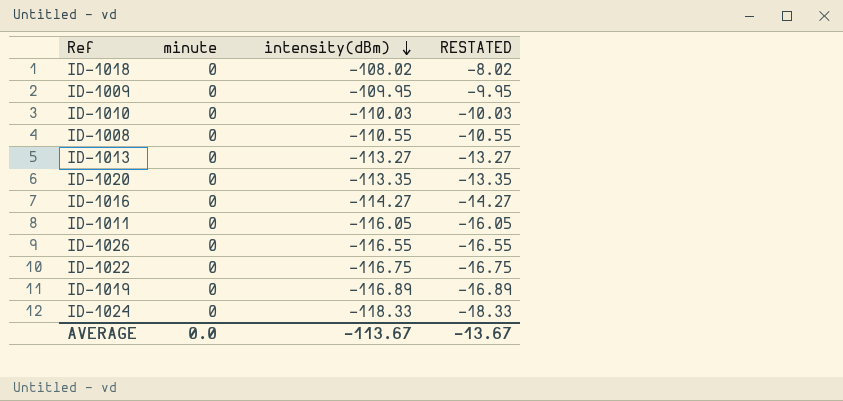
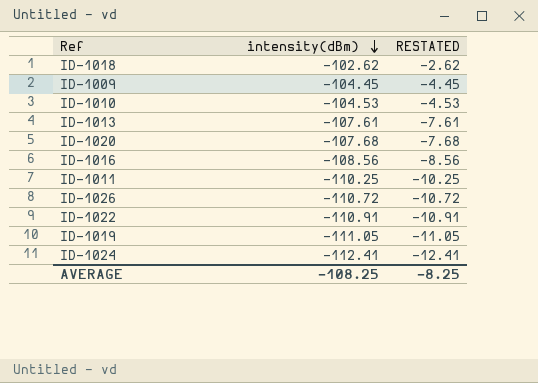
column minute | position: 2 -> none
row ID-1008: 0 | -110.55 | -10.55 -> none
ID-1018 | intensity(dBm): -108.02 -> -102.62
ID-1018 | RESTATED: -8.02 -> -2.62
ID-1009 | intensity(dBm): -109.95 -> -104.45
ID-1009 | RESTATED: -9.95 -> -4.45
ID-1010 | intensity(dBm): -110.03 -> -104.53
ID-1010 | RESTATED: -10.03 -> -4.53
ID-1013 | intensity(dBm): -113.27 -> -107.61
ID-1013 | RESTATED: -13.27 -> -7.61
ID-1020 | intensity(dBm): -113.35 -> -107.68
ID-1020 | RESTATED: -13.35 -> -7.68
ID-1016 | intensity(dBm): -114.27 -> -108.56
ID-1016 | RESTATED: -14.27 -> -8.56
ID-1011 | intensity(dBm): -116.05 -> -110.25
ID-1011 | RESTATED: -16.05 -> -10.25
ID-1026 | intensity(dBm): -116.55 -> -110.72
ID-1026 | RESTATED: -16.55 -> -10.72
ID-1022 | intensity(dBm): -116.75 -> -110.91
ID-1022 | RESTATED: -16.75 -> -10.91
ID-1019 | intensity(dBm): -116.89 -> -111.05
ID-1019 | RESTATED: -16.89 -> -11.05
ID-1024 | intensity(dBm): -118.33 -> -112.41
ID-1024 | RESTATED: -18.33 -> -12.41
AVERAGE | intensity(dBm): -113.67 -> -108.25
AVERAGE | RESTATED: -13.67 -> -8.25

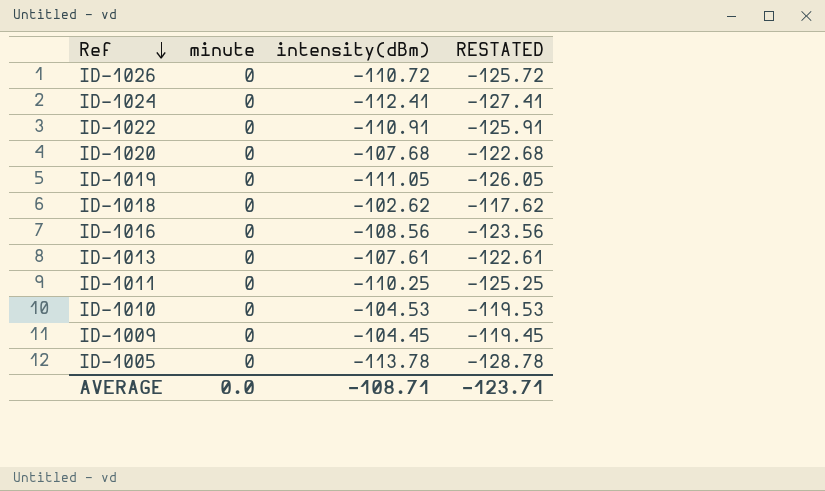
row order: intensity(dBm) descending -> Ref descending
column minute | position: none -> 2
column RESTATED | formula: [intensity(dBm)] + 100 -> [intensity(dBm)] - 15
row ID-1005: none -> 0 | -113.78 | -128.78
AVERAGE | intensity(dBm): -108.25 -> -108.71
AVERAGE | RESTATED: -8.25 -> -123.71

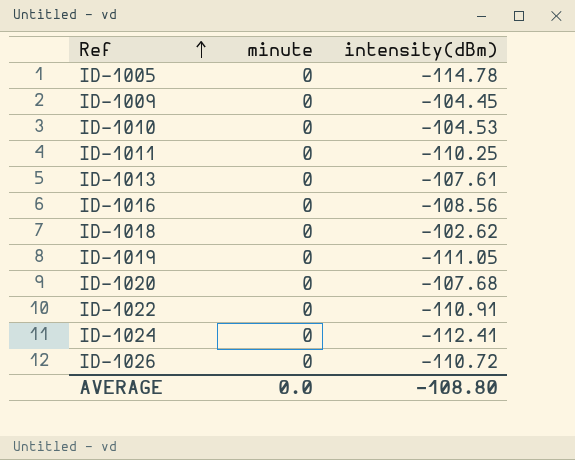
row order: Ref descending -> Ref ascending
column RESTATED | formula: [intensity(dBm)] - 15 -> none
ID-1005 | intensity(dBm): -113.78 -> -114.78
AVERAGE | intensity(dBm): -108.71 -> -108.80

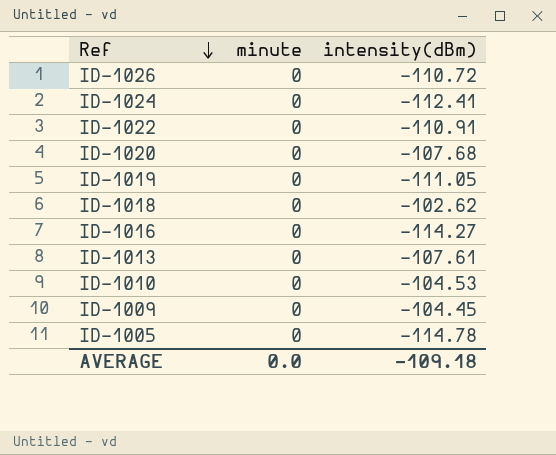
row order: Ref ascending -> Ref descending
row ID-1011: 0 | -110.25 -> none
ID-1016 | intensity(dBm): -108.56 -> -114.27
AVERAGE | intensity(dBm): -108.80 -> -109.18

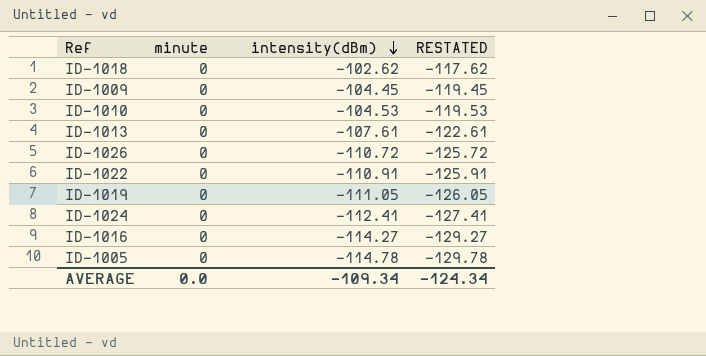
row order: Ref descending -> intensity(dBm) descending
column RESTATED | formula: none -> [intensity(dBm)] - 15
row ID-1020: 0 | -107.68 -> none
AVERAGE | intensity(dBm): -109.18 -> -109.34

